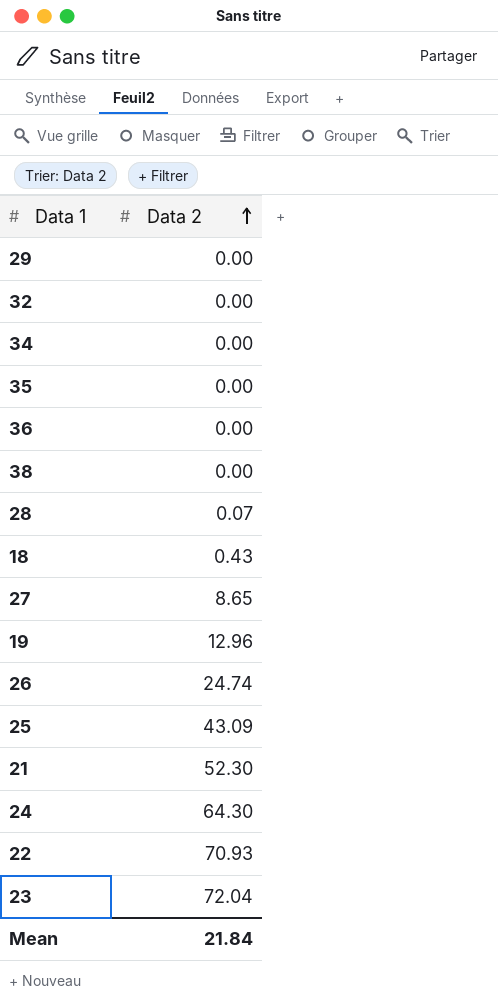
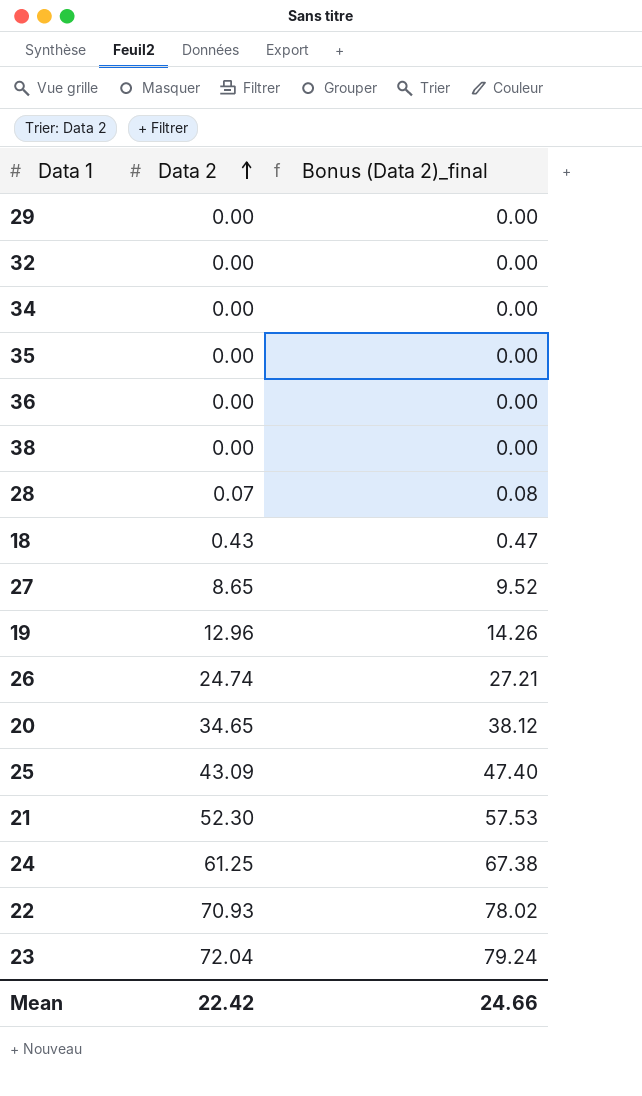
column Bonus (Data 2)_final | formula: none -> [Data 2] * 1.1
row 20: none -> 34.65 | 38.12
24 | Data 2: 64.30 -> 61.25
Mean | Data 2: 21.84 -> 22.42

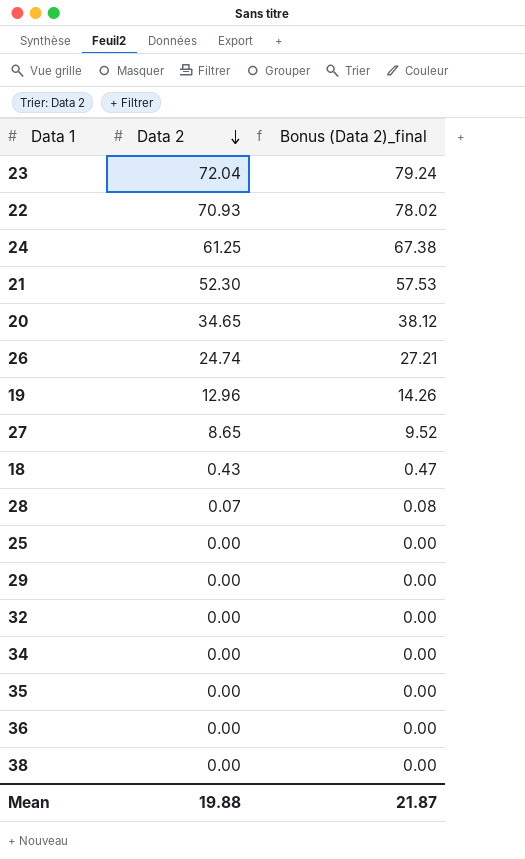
row order: Data 2 ascending -> Data 2 descending
25 | Data 2: 43.09 -> 0.00
25 | Bonus (Data 2)_final: 47.40 -> 0.00
Mean | Data 2: 22.42 -> 19.88
Mean | Bonus (Data 2)_final: 24.66 -> 21.87

